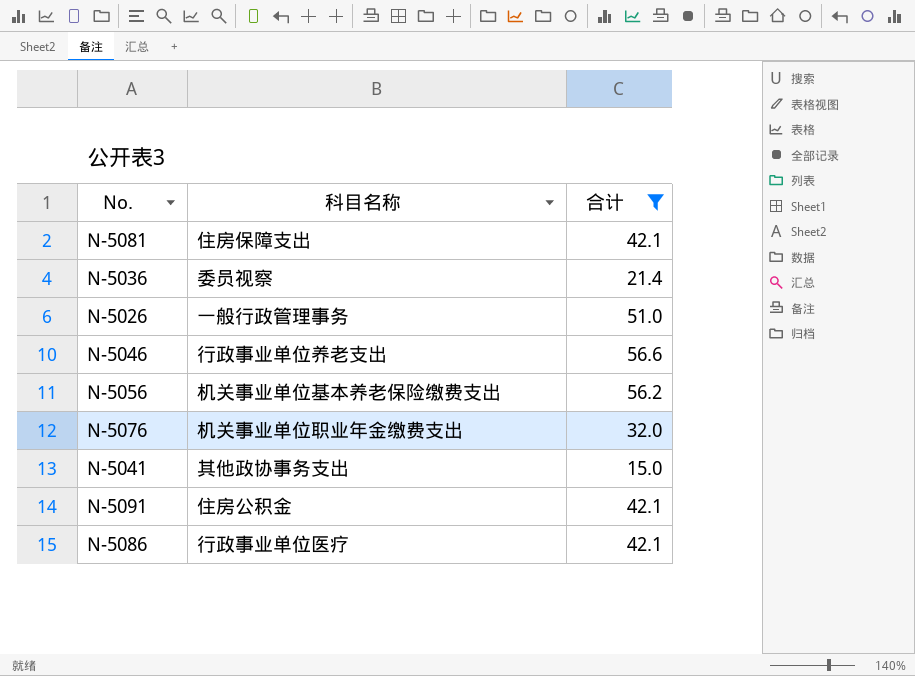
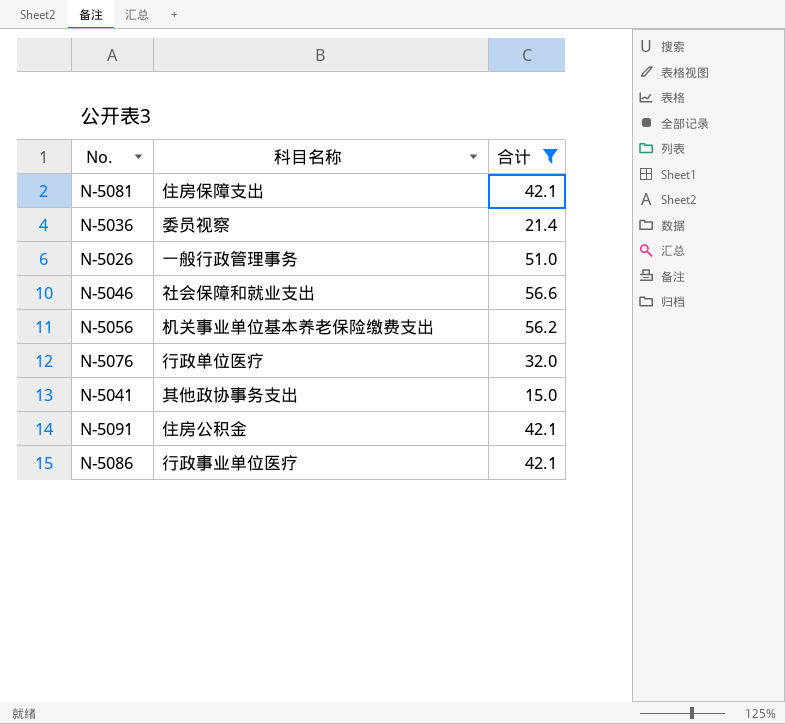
N-5046 | 科目名称: 行政事业单位养老支出 -> 社会保障和就业支出
N-5076 | 科目名称: 机关事业单位职业年金缴费支出 -> 行政单位医疗

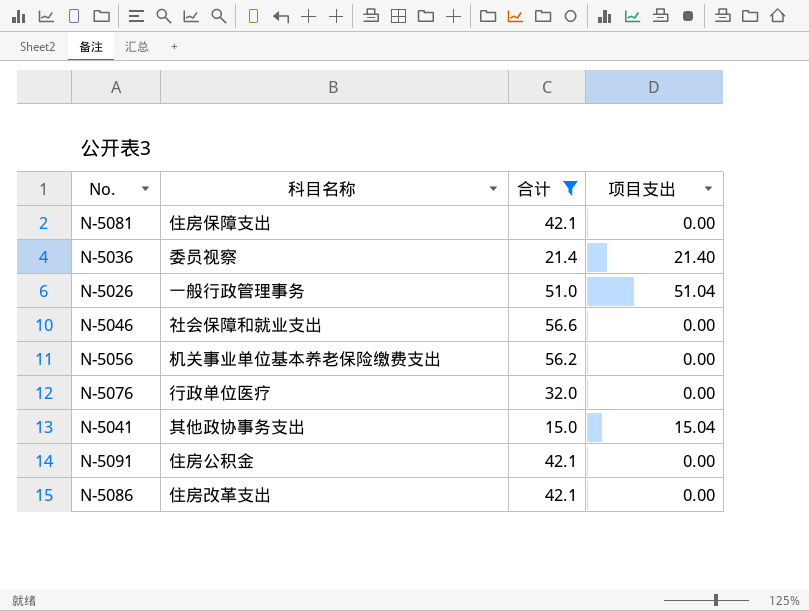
column 项目支出 | position: none -> 4
N-5086 | 科目名称: 行政事业单位医疗 -> 住房改革支出

